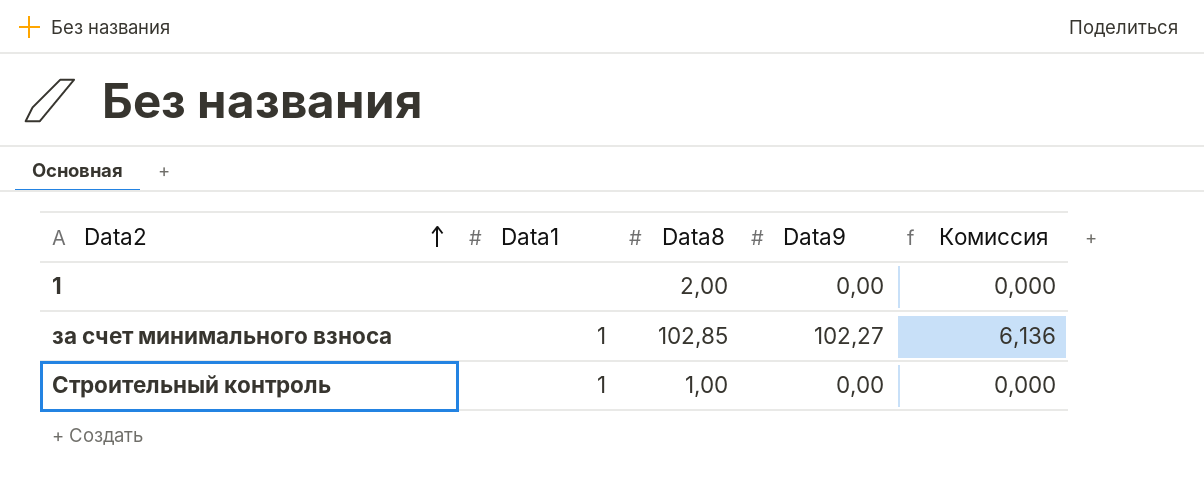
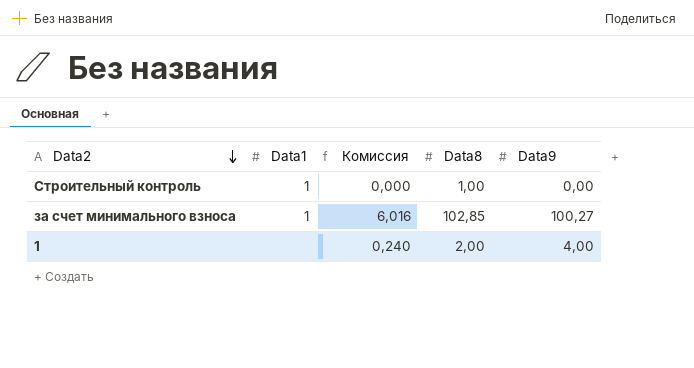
row order: Data2 ascending -> Data2 descending
column Комиссия | position: 5 -> 3
за счет минимального взноса | Комиссия: 6,136 -> 6,016
за счет минимального взноса | Data9: 102,27 -> 100,27
1 | Комиссия: 0,000 -> 0,240
1 | Data9: 0,00 -> 4,00

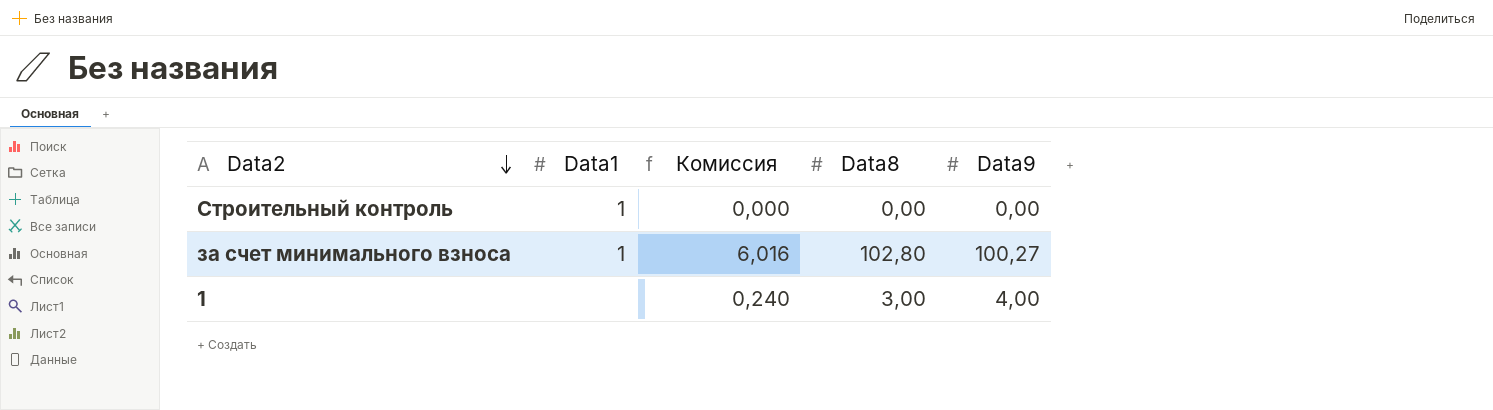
Строительный контроль | Data8: 1,00 -> 0,00
за счет минимального взноса | Data8: 102,85 -> 102,80
1 | Data8: 2,00 -> 3,00

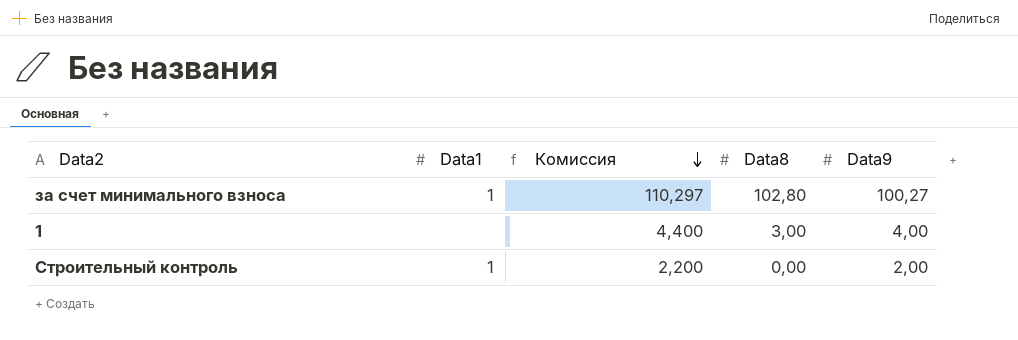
row order: Data2 descending -> Комиссия descending
column Комиссия | formula: [Data9] * 0,06 -> [Data9] * 1,1
Строительный контроль | Data9: 0,00 -> 2,00

